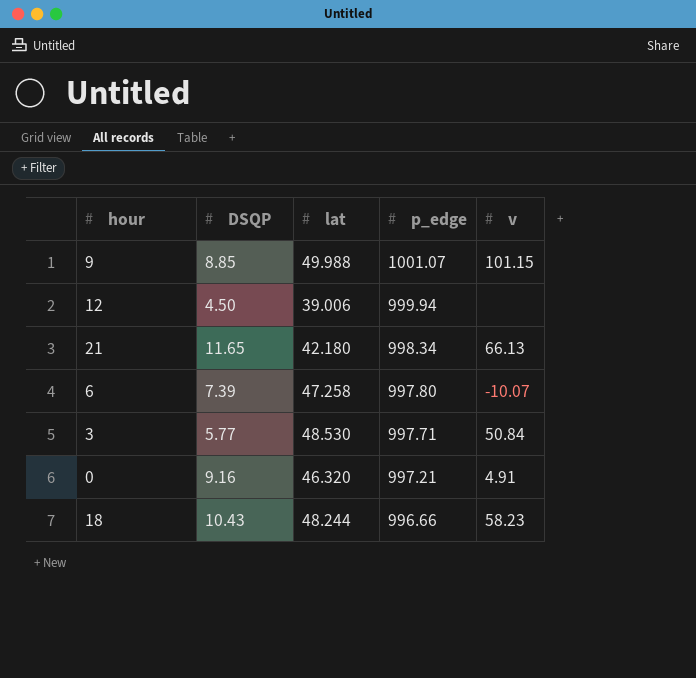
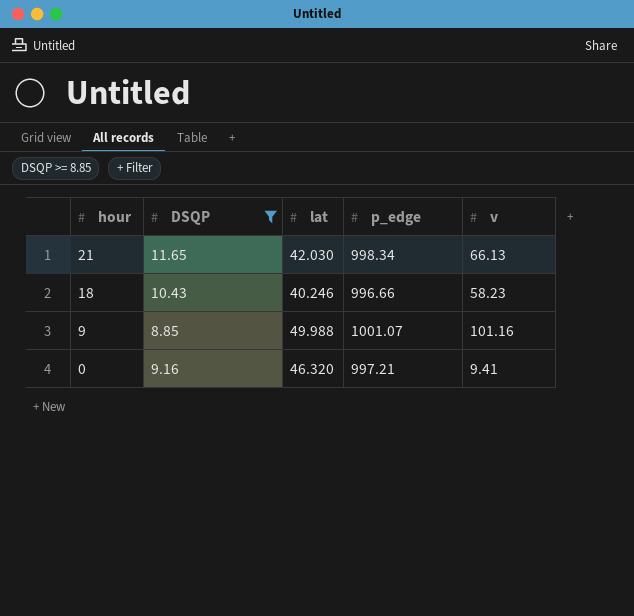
filter: none -> DSQP >= 8.85
row order: p_edge descending -> hour descending
21 | lat: 42.180 -> 42.030
18 | lat: 48.244 -> 40.246
9 | v: 101.15 -> 101.16
0 | v: 4.91 -> 9.41

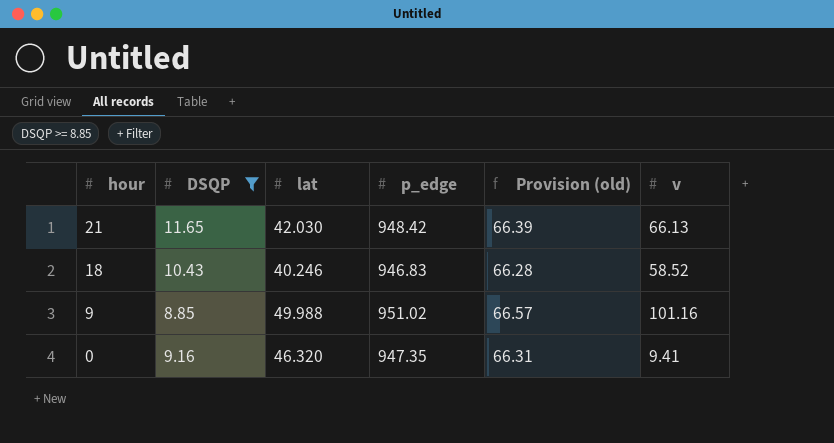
column Provision (old) | formula: none -> [p_edge] * 0.07
21 | p_edge: 998.34 -> 948.42
18 | p_edge: 996.66 -> 946.83
18 | v: 58.23 -> 58.52
9 | p_edge: 1001.07 -> 951.02
0 | p_edge: 997.21 -> 947.35

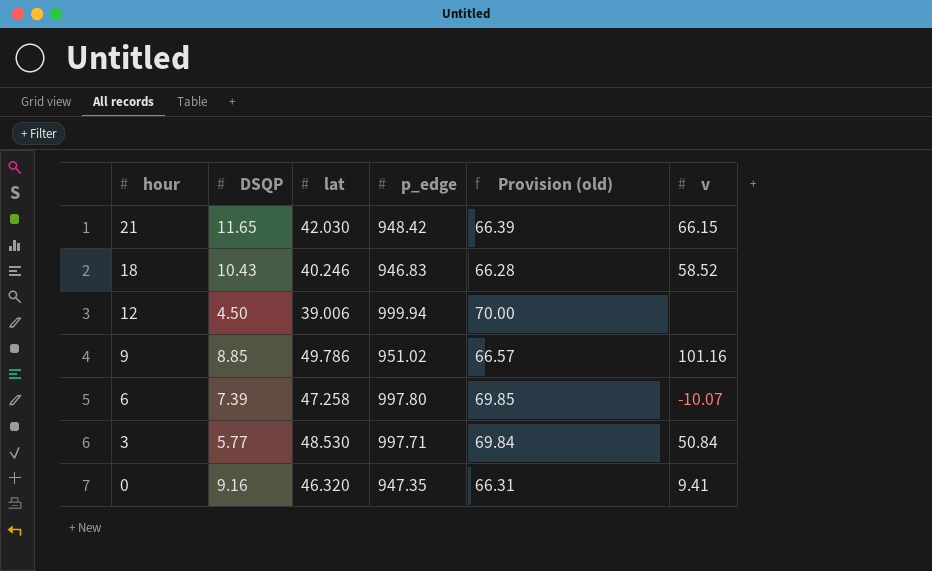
filter: DSQP >= 8.85 -> none
21 | v: 66.13 -> 66.15
9 | lat: 49.988 -> 49.786

